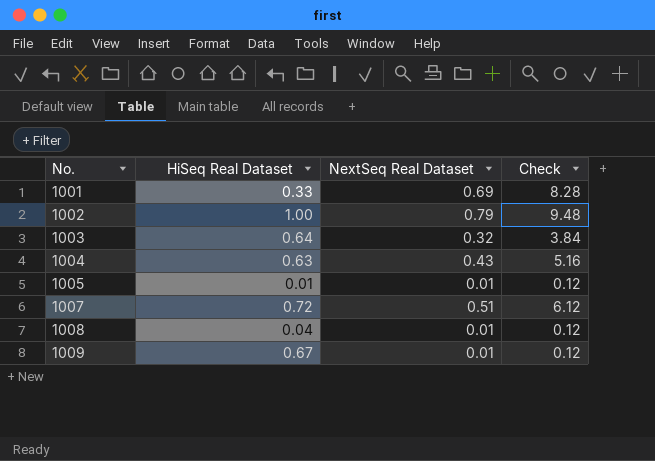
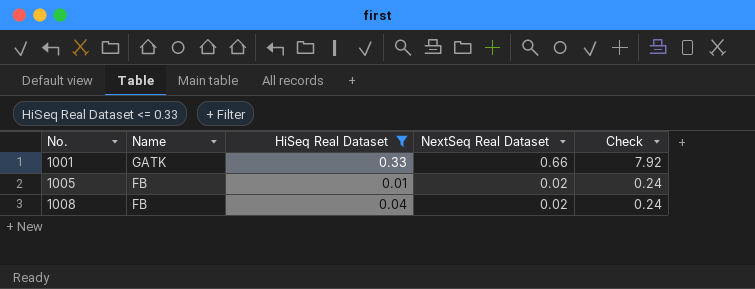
filter: none -> HiSeq Real Dataset <= 0.33
column Name | position: none -> 2
1001 | NextSeq Real Dataset: 0.69 -> 0.66
1001 | Check: 8.28 -> 7.92
1005 | NextSeq Real Dataset: 0.01 -> 0.02
1005 | Check: 0.12 -> 0.24
1008 | NextSeq Real Dataset: 0.01 -> 0.02
1008 | Check: 0.12 -> 0.24

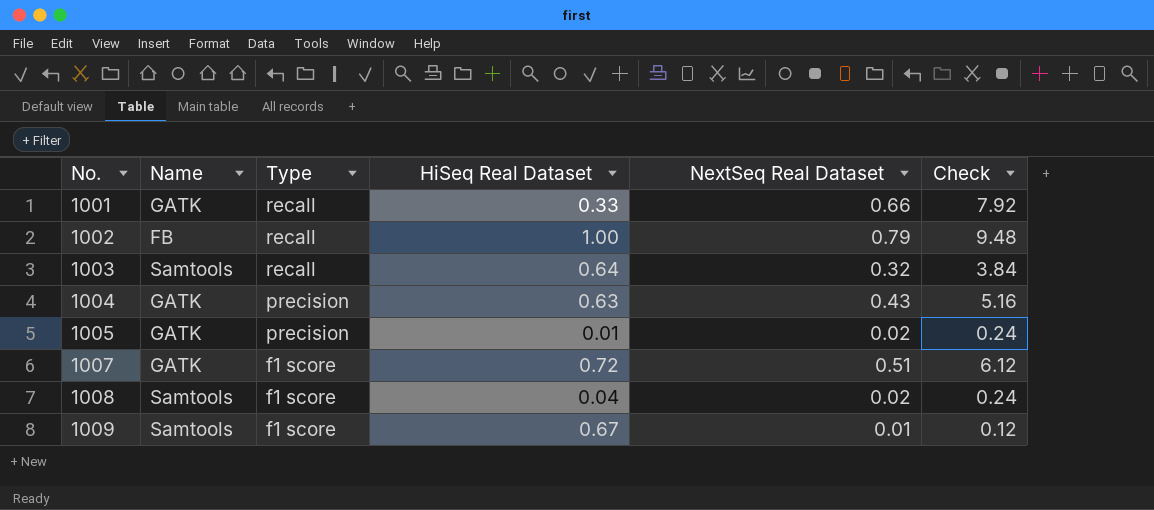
filter: HiSeq Real Dataset <= 0.33 -> none
column Type | position: none -> 3
1005 | Name: FB -> GATK
1008 | Name: FB -> Samtools

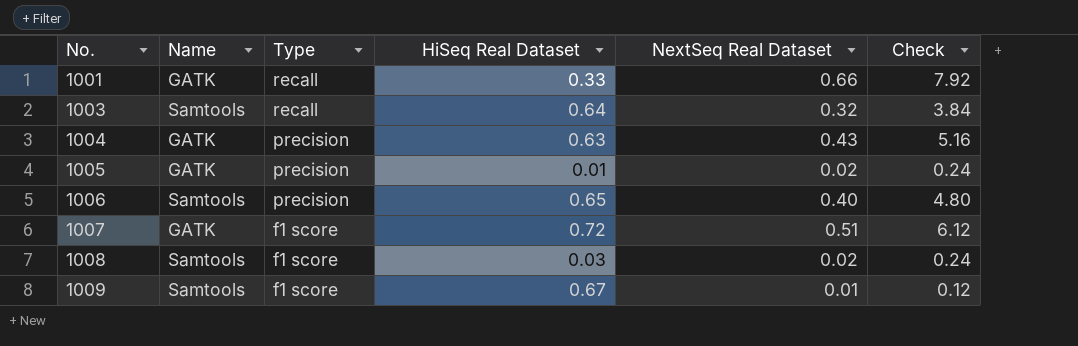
row 1002: FB | recall | 1.00 | 0.79 | 9.48 -> none
row 1006: none -> Samtools | precision | 0.65 | 0.40 | 4.80
1008 | HiSeq Real Dataset: 0.04 -> 0.03

